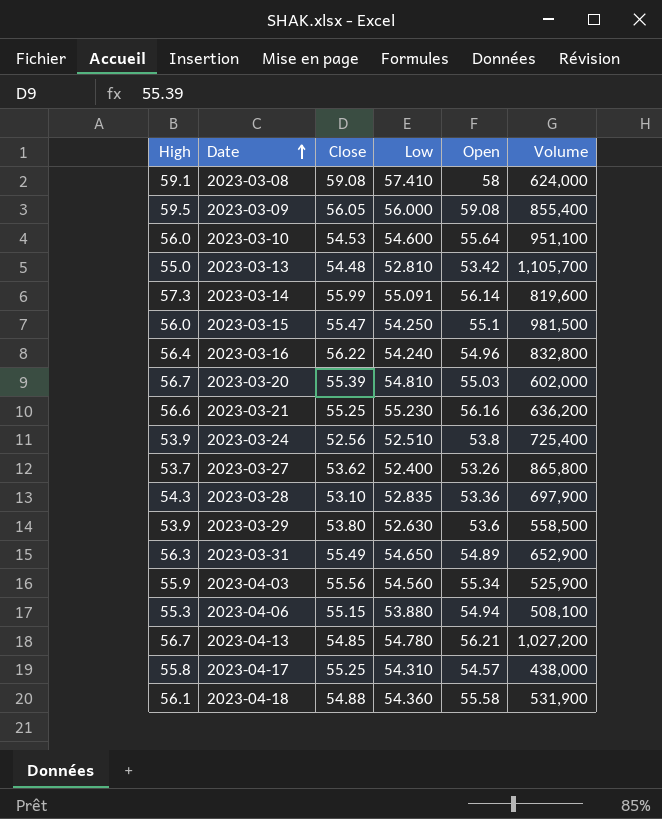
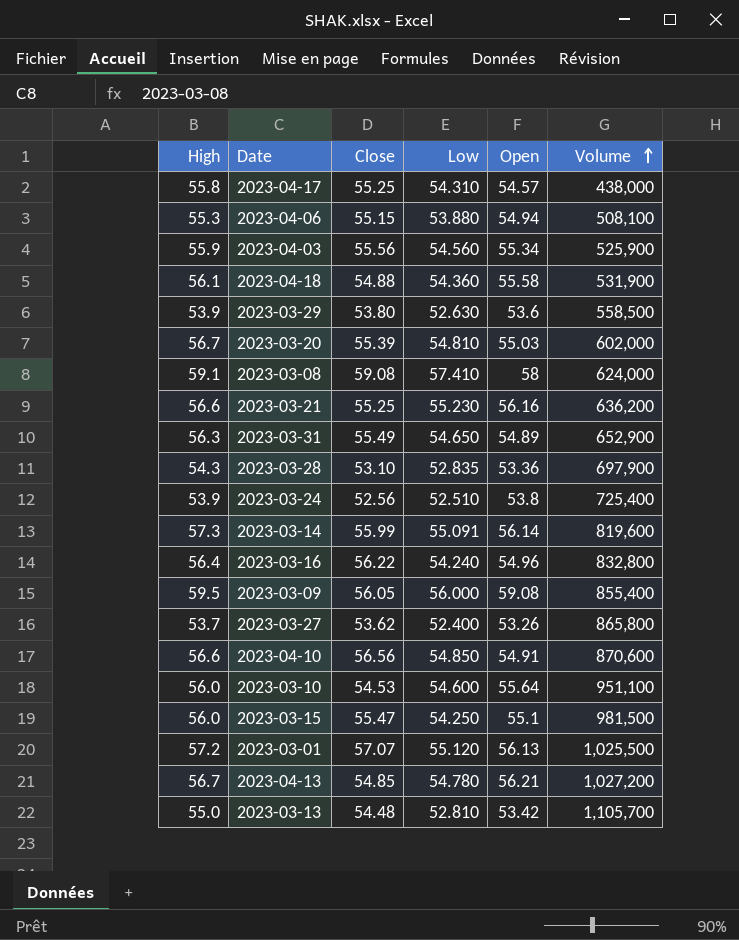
row order: Date ascending -> Volume ascending
row 2023-04-10: none -> 56.6 | 56.56 | 54.850 | 54.91 | 870,600
row 2023-03-01: none -> 57.2 | 57.07 | 55.120 | 56.13 | 1,025,500

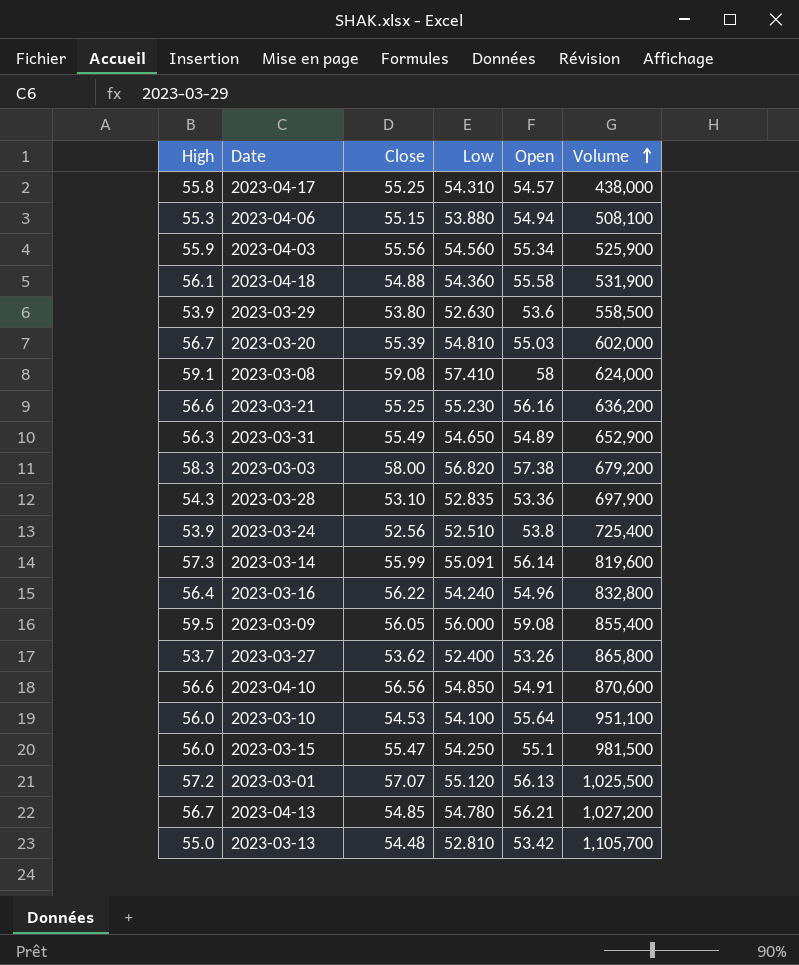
row 2023-03-03: none -> 58.3 | 58.00 | 56.820 | 57.38 | 679,200
2023-03-10 | Low: 54.600 -> 54.100

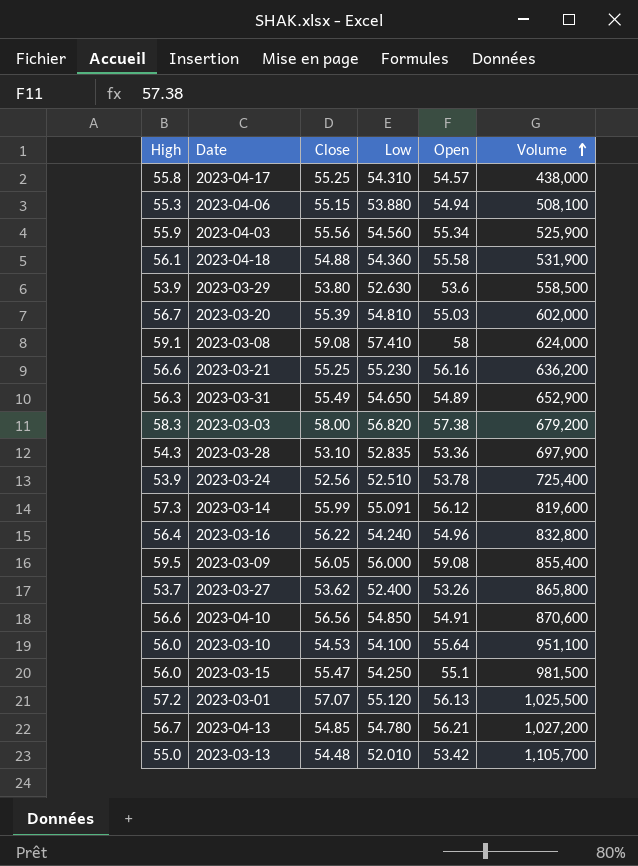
2023-03-24 | Open: 53.8 -> 53.78
2023-03-14 | Open: 56.14 -> 56.12
2023-03-13 | Low: 52.810 -> 52.010

